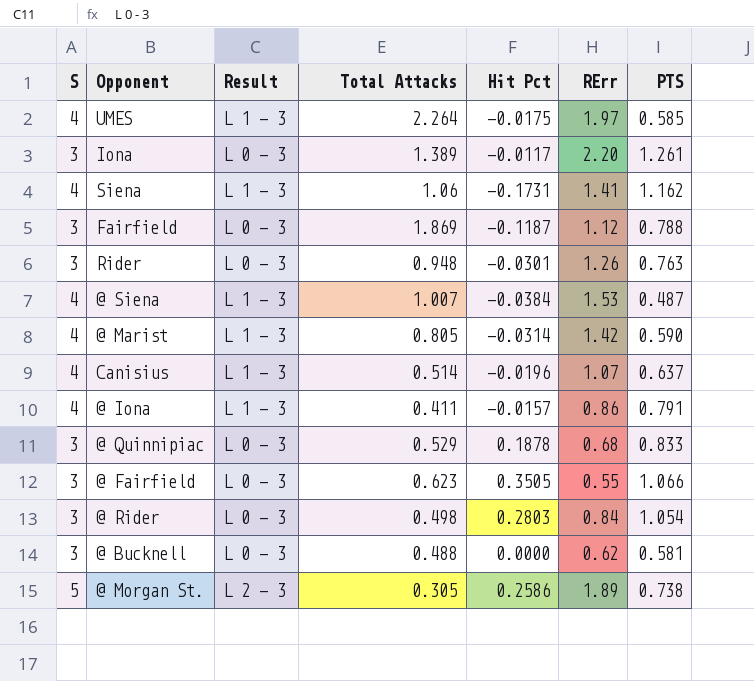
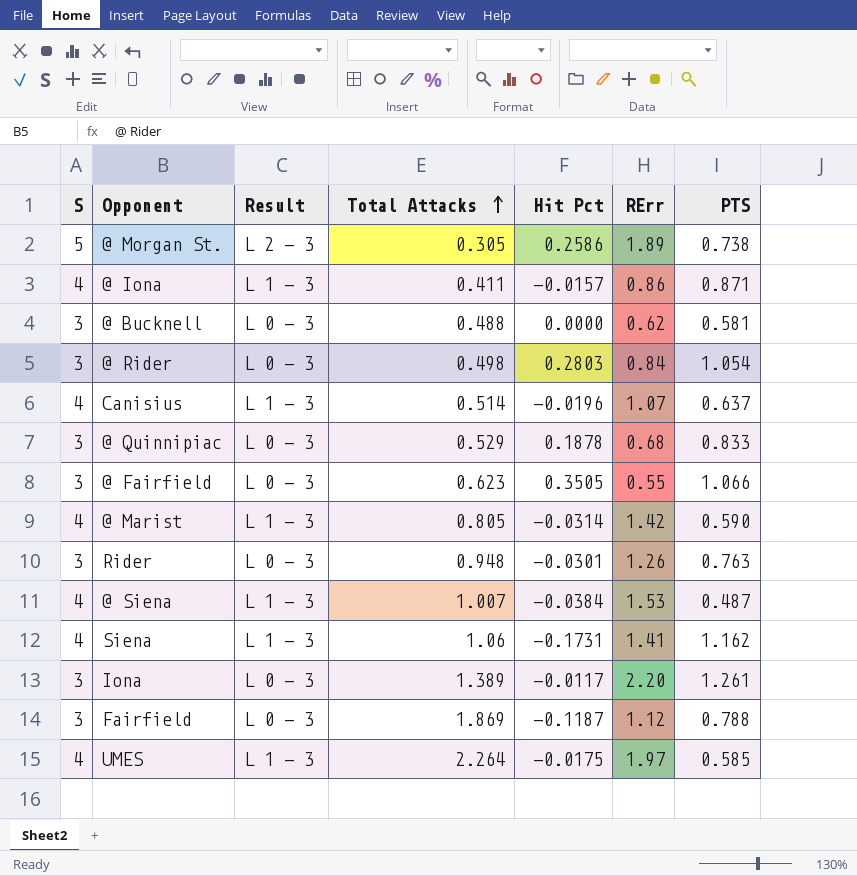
row order: none -> Total Attacks ascending
@ Iona | PTS: 0.791 -> 0.871

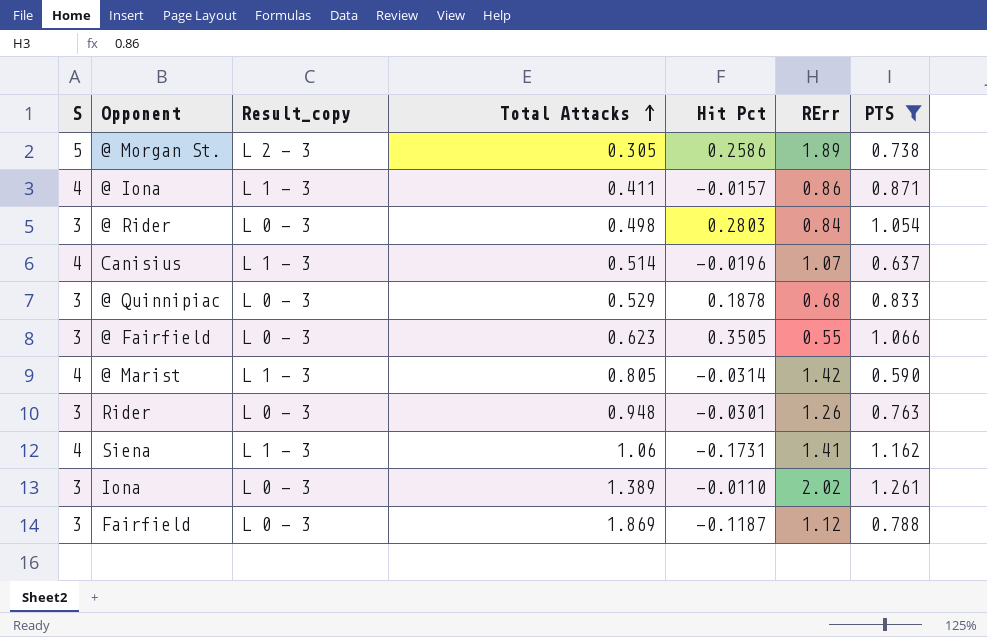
filter: none -> PTS >= 0.590
column name: Result -> Result_copy
Iona | Hit Pct: -0.0117 -> -0.0110
Iona | RErr: 2.20 -> 2.02

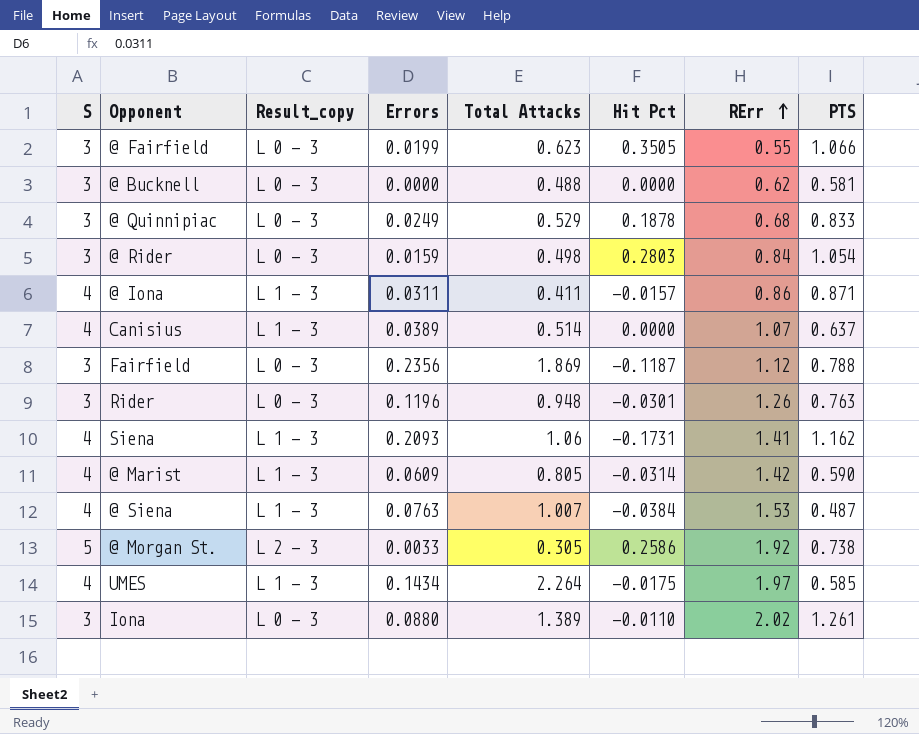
filter: PTS >= 0.590 -> none
row order: Total Attacks ascending -> RErr ascending
column Errors | position: none -> 4
Canisius | Hit Pct: -0.0196 -> 0.0000
@ Morgan St. | RErr: 1.89 -> 1.92

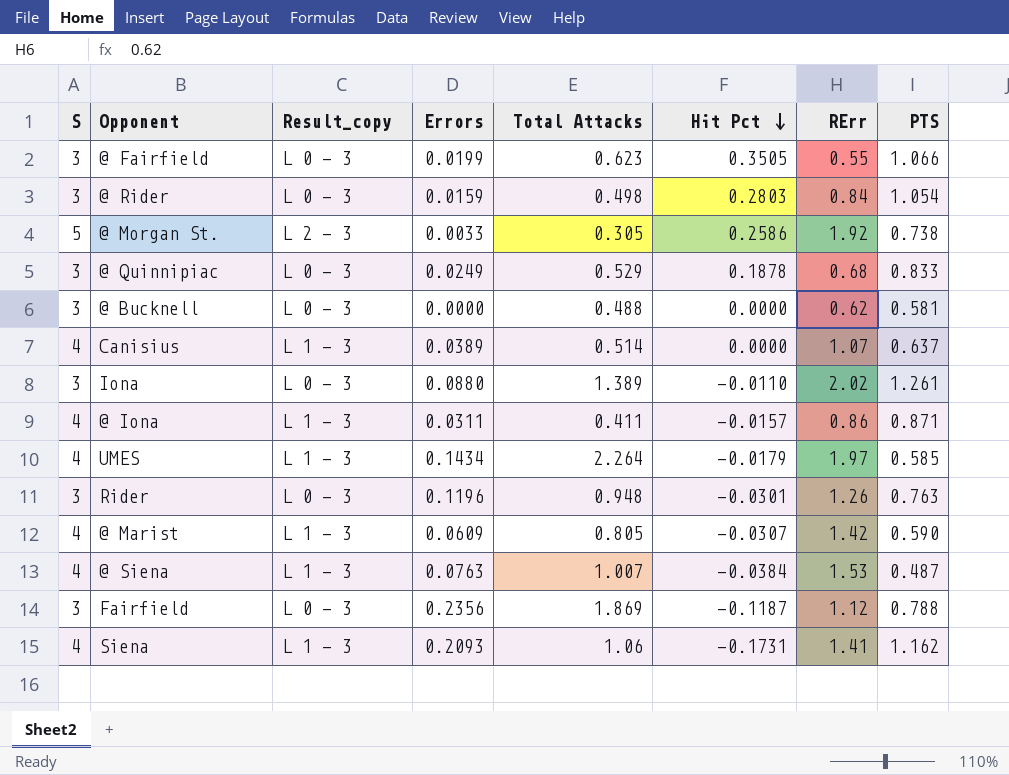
row order: RErr ascending -> Hit Pct descending
UMES | Hit Pct: -0.0175 -> -0.0179
@ Marist | Hit Pct: -0.0314 -> -0.0307

